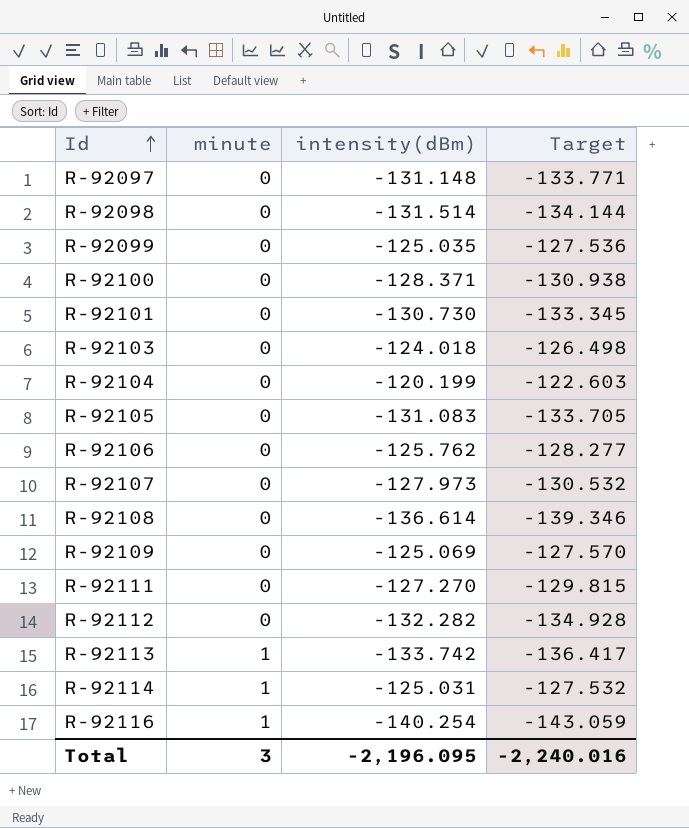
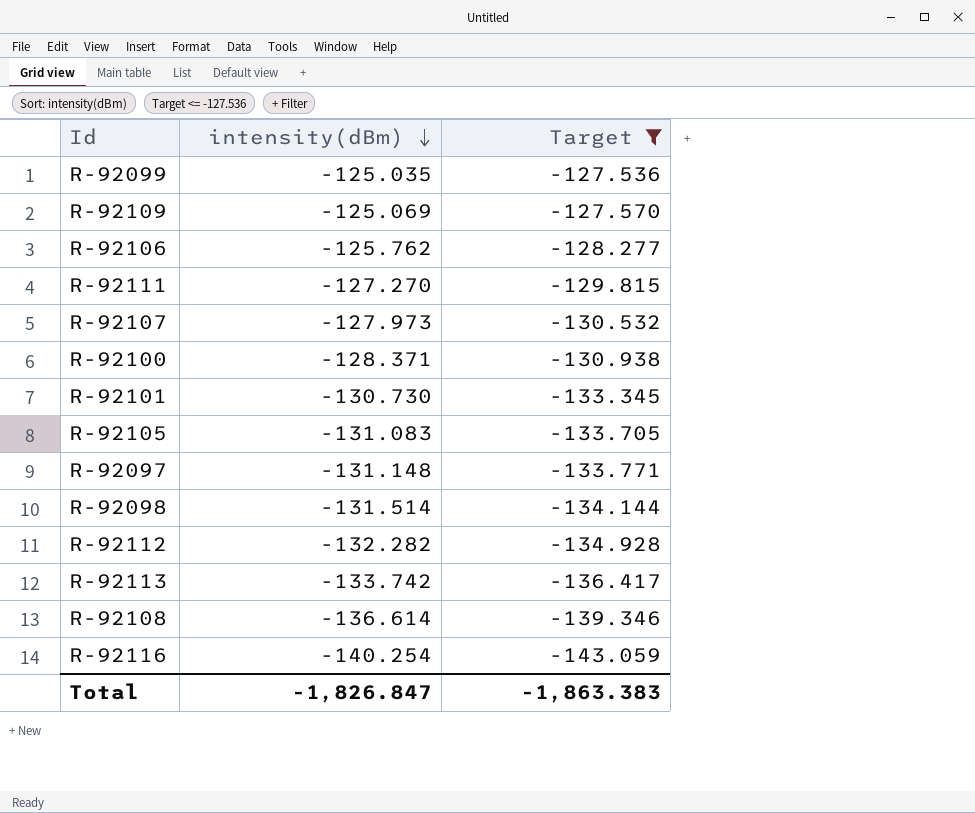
filter: none -> Target <= -127.536
row order: Id ascending -> intensity(dBm) descending
column minute | position: 2 -> none
Total | intensity(dBm): -2,196.095 -> -1,826.847
Total | Target: -2,240.016 -> -1,863.383

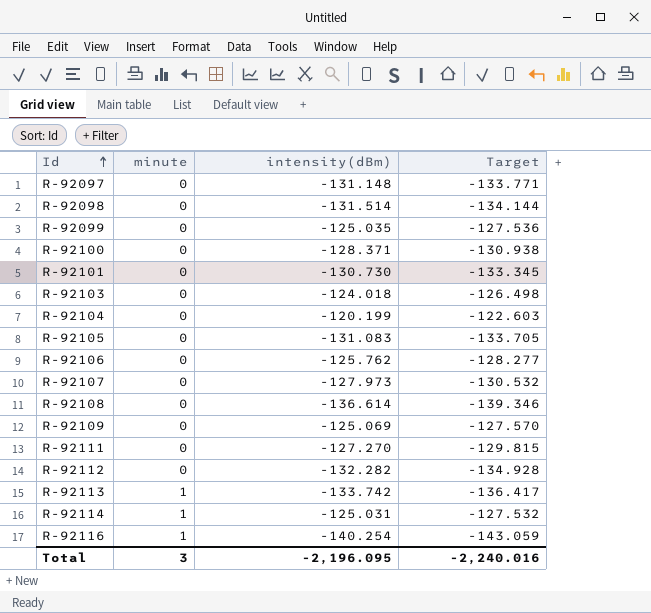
filter: Target <= -127.536 -> none
row order: intensity(dBm) descending -> Id ascending
column minute | position: none -> 2
Total | intensity(dBm): -1,826.847 -> -2,196.095
Total | Target: -1,863.383 -> -2,240.016

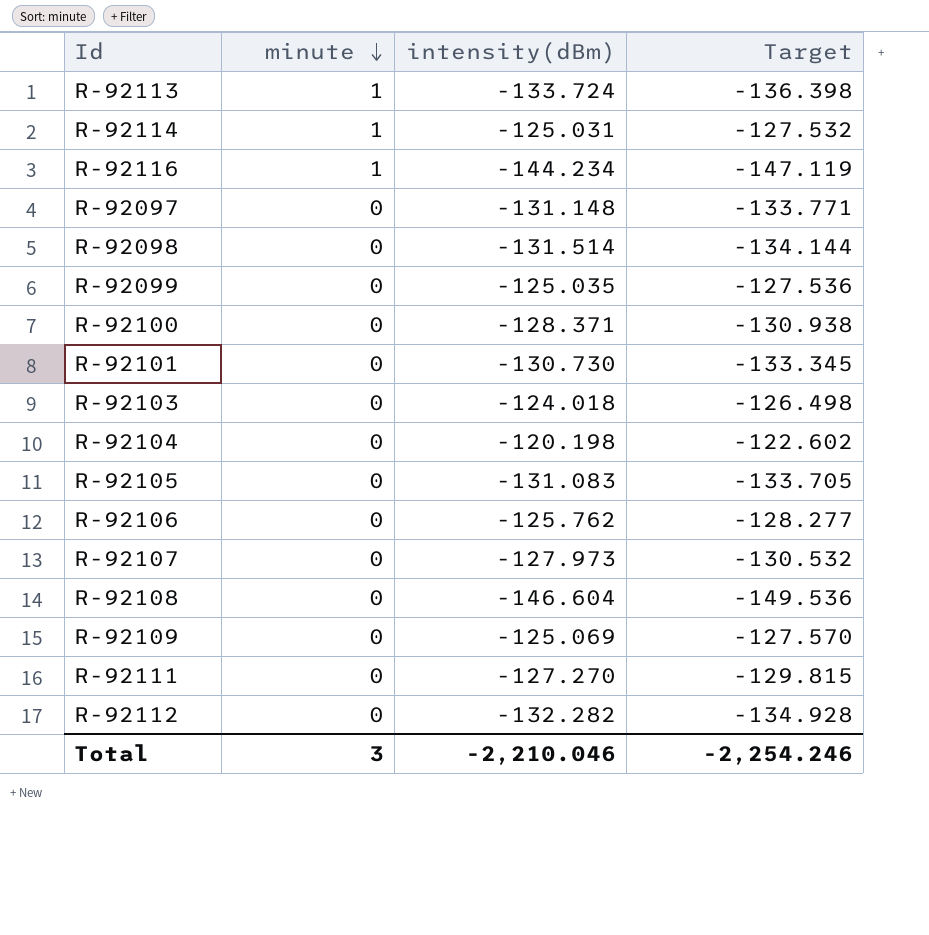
row order: Id ascending -> minute descending
R-92113 | intensity(dBm): -133.742 -> -133.724
R-92113 | Target: -136.417 -> -136.398
R-92116 | intensity(dBm): -140.254 -> -144.234
R-92116 | Target: -143.059 -> -147.119
R-92104 | intensity(dBm): -120.199 -> -120.198
R-92104 | Target: -122.603 -> -122.602
R-92108 | intensity(dBm): -136.614 -> -146.604
R-92108 | Target: -139.346 -> -149.536
Total | intensity(dBm): -2,196.095 -> -2,210.046
Total | Target: -2,240.016 -> -2,254.246

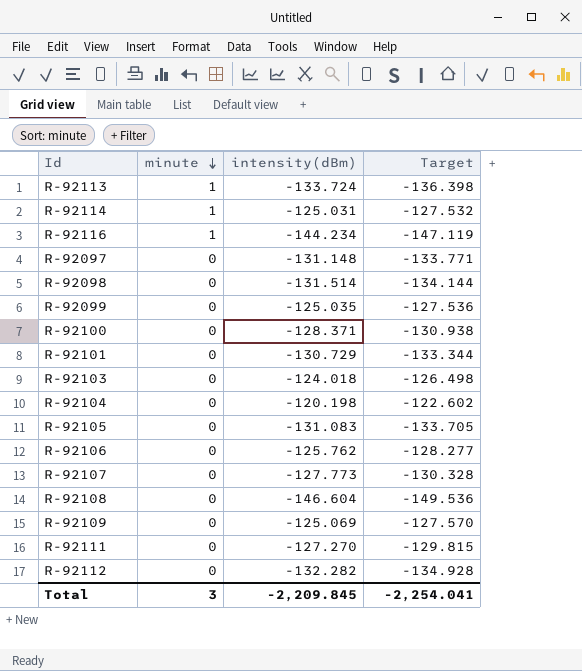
R-92101 | intensity(dBm): -130.730 -> -130.729
R-92101 | Target: -133.345 -> -133.344
R-92107 | intensity(dBm): -127.973 -> -127.773
R-92107 | Target: -130.532 -> -130.328
Total | intensity(dBm): -2,210.046 -> -2,209.845
Total | Target: -2,254.246 -> -2,254.041

